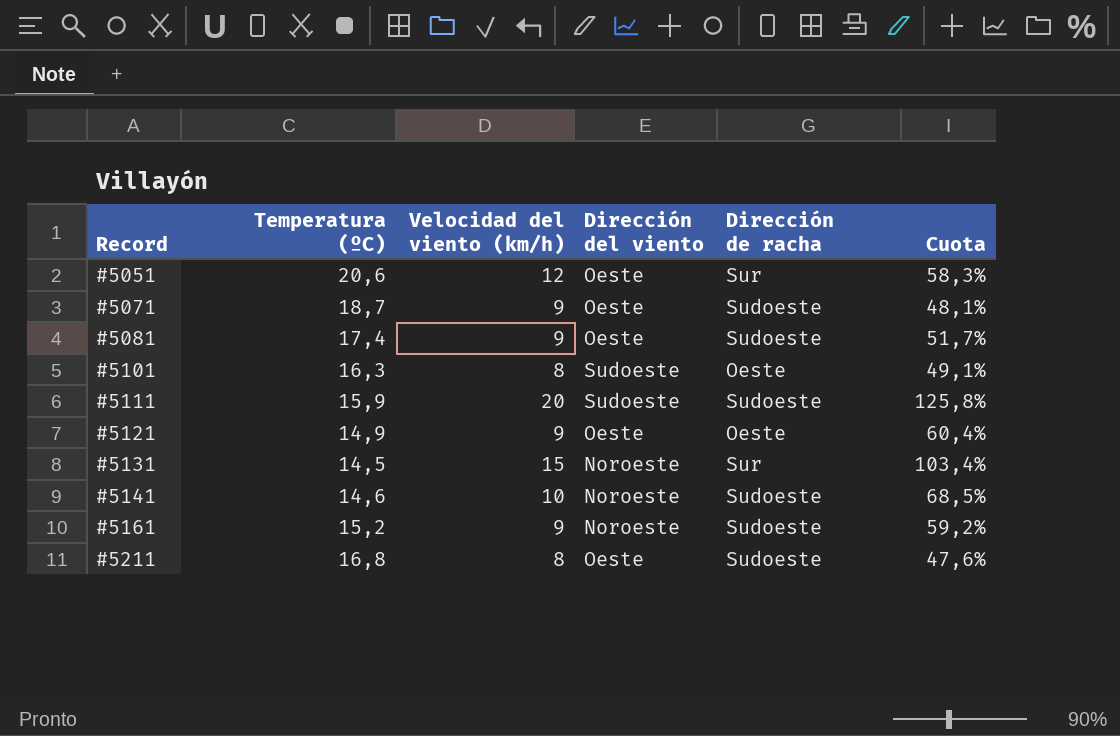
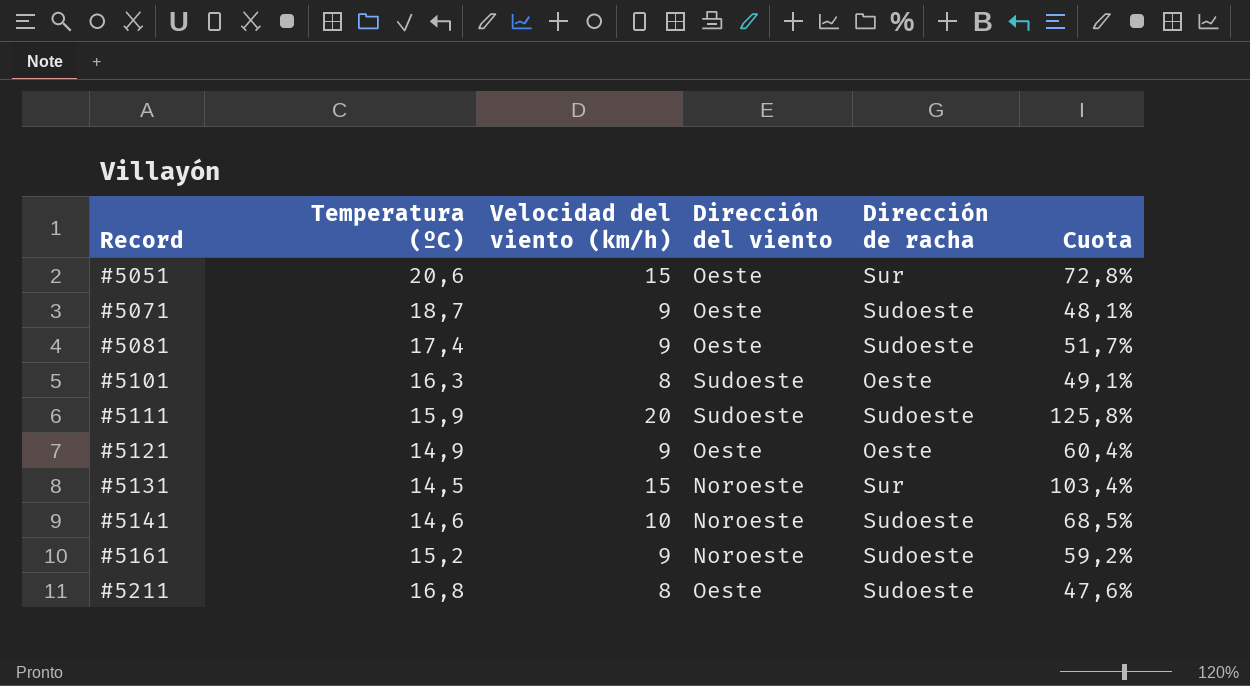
#5051 | Velocidad del viento (km/h): 12 -> 15
#5051 | Cuota: 58,3% -> 72,8%

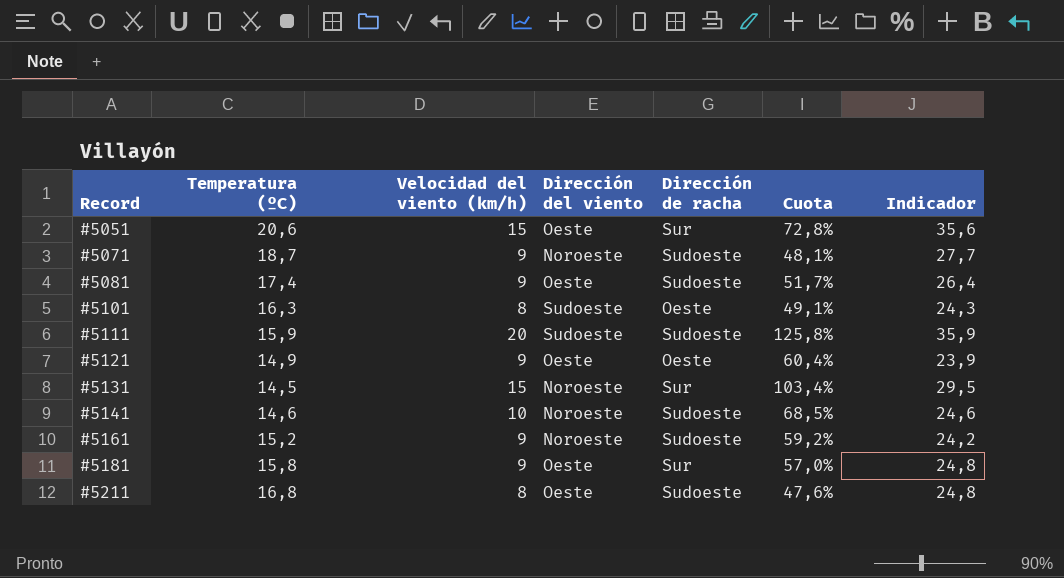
column Indicador | formula: none -> [Temperatura (ºC)] + [Velocidad del viento (km/h)]
#5071 | Dirección del viento: Oeste -> Noroeste
row #5181: none -> 15,8 | 9 | Oeste | Sur | 57,0% | 24,8

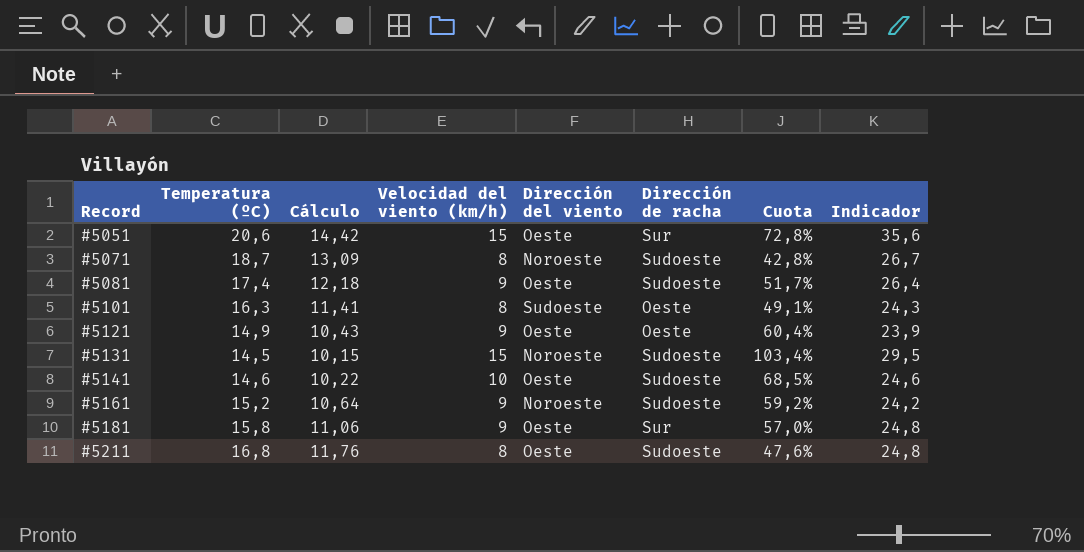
column Cálculo | formula: none -> [Temperatura (ºC)] * 0,7
row #5111: 15,9 | 20 | Sudoeste | Sudoeste | 125,8% | 35,9 -> none
#5071 | Velocidad del viento (km/h): 9 -> 8
#5071 | Cuota: 48,1% -> 42,8%
#5071 | Indicador: 27,7 -> 26,7
#5131 | Dirección de racha: Sur -> Sudoeste
#5141 | Dirección del viento: Noroeste -> Oeste

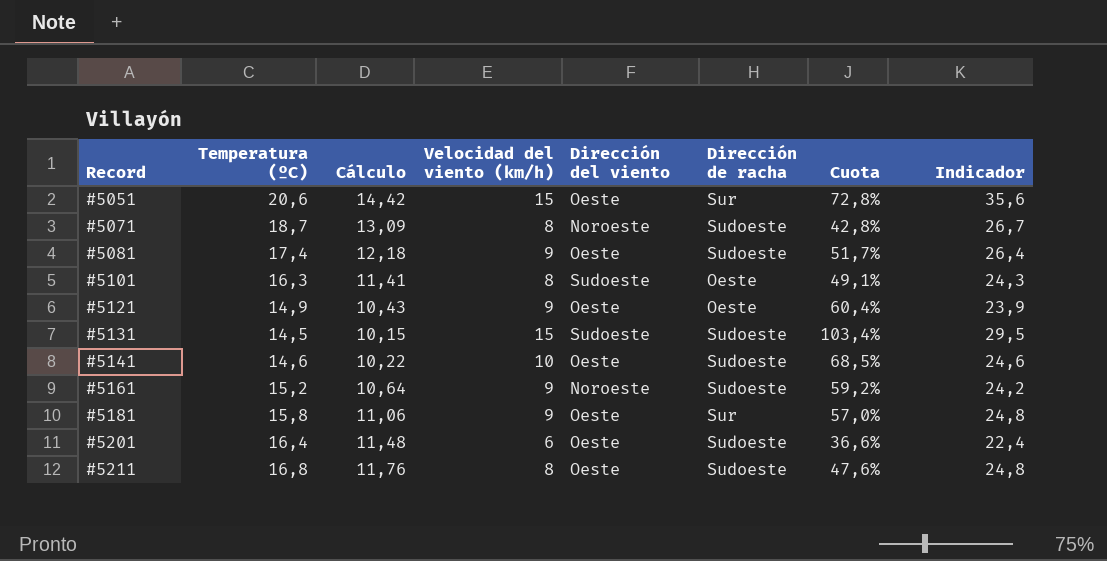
#5131 | Dirección del viento: Noroeste -> Sudoeste
row #5201: none -> 16,4 | 11,48 | 6 | Oeste | Sudoeste | 36,6% | 22,4

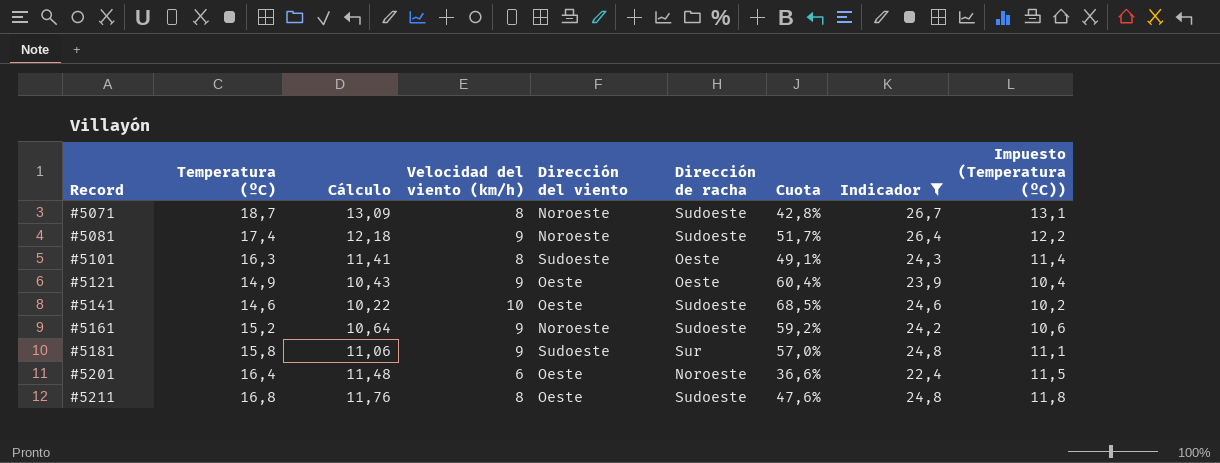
filter: none -> Indicador <= 26,7
column Impuesto (Temperatura (ºC)) | formula: none -> [Temperatura (ºC)] * 0,7
#5081 | Dirección del viento: Oeste -> Noroeste
#5181 | Dirección del viento: Oeste -> Sudoeste
#5201 | Dirección de racha: Sudoeste -> Noroeste

